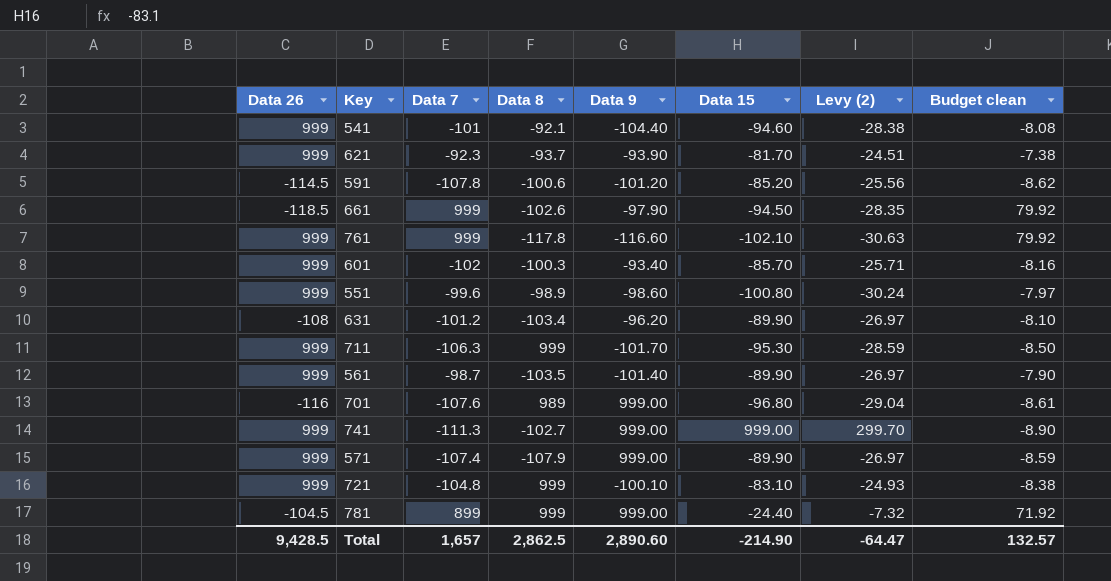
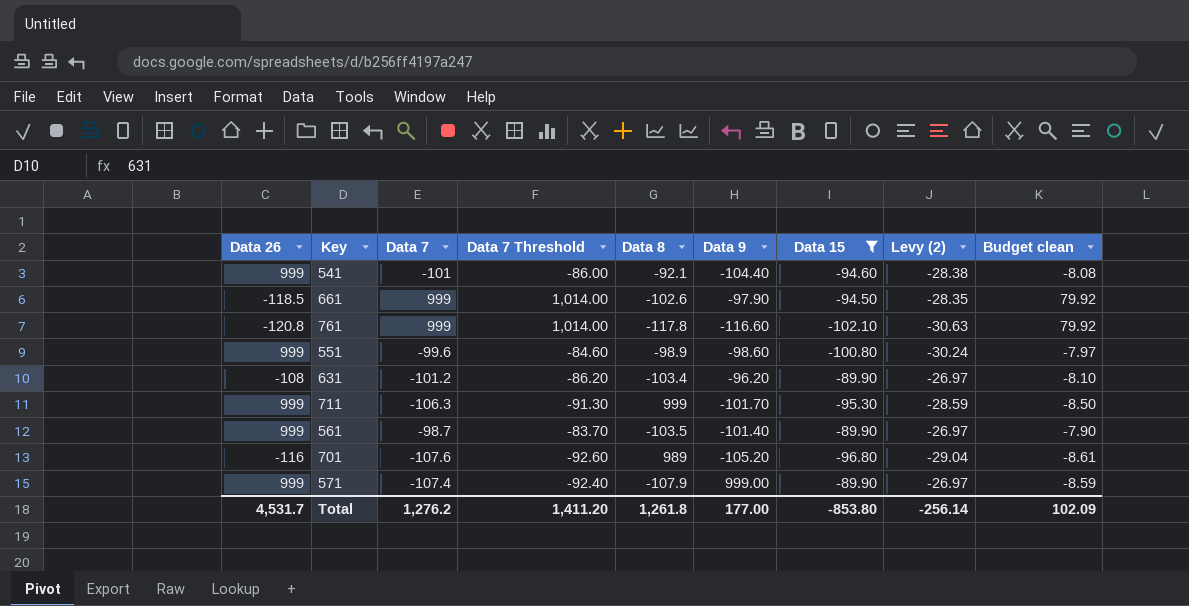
filter: none -> Data 15 <= -89.90
column Data 7 Threshold | formula: none -> [Data 7] + 15
761 | Data 26: 999 -> -120.8
701 | Data 9: 999.00 -> -105.20
Total | Data 26: 9,428.5 -> 4,531.7
Total | Data 7: 1,657 -> 1,276.2
Total | Data 8: 2,862.5 -> 1,261.8
Total | Data 9: 2,890.60 -> 177.00
Total | Data 15: -214.90 -> -853.80
Total | Levy (2): -64.47 -> -256.14
Total | Budget clean: 132.57 -> 102.09

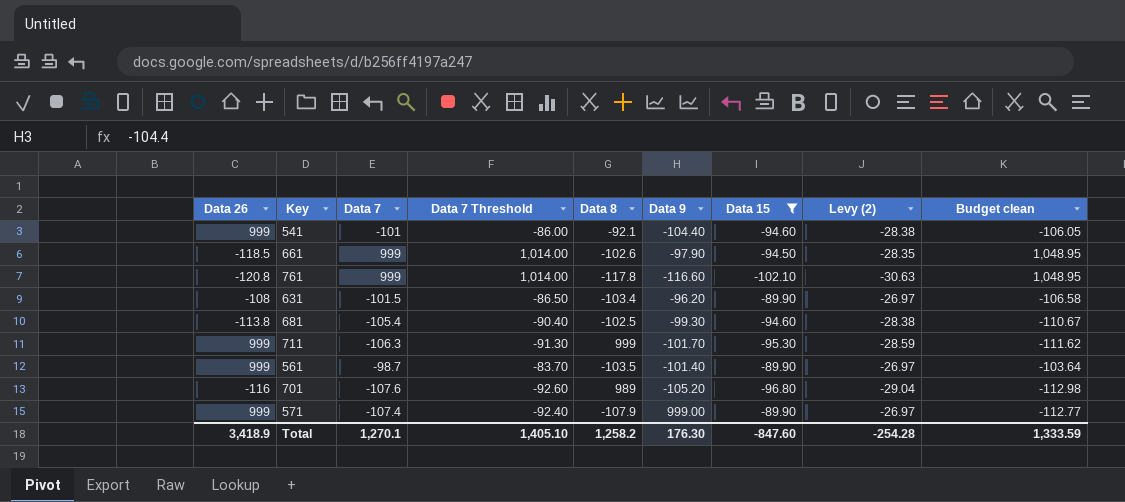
column Budget clean | formula: [Data 7] * 0.08 -> [Data 7] * 1.05
row 551: 999 | -99.6 | -84.60 | -98.9 | -98.60 | -100.80 | -30.24 | -7.97 -> none
631 | Data 7: -101.2 -> -101.5
631 | Data 7 Threshold: -86.20 -> -86.50
row 681: none -> -113.8 | -105.4 | -90.40 | -102.5 | -99.30 | -94.60 | -28.38 | -110.67
Total | Data 26: 4,531.7 -> 3,418.9
Total | Data 7: 1,276.2 -> 1,270.1
Total | Data 7 Threshold: 1,411.20 -> 1,405.10
Total | Data 8: 1,261.8 -> 1,258.2
Total | Data 9: 177.00 -> 176.30
Total | Data 15: -853.80 -> -847.60
Total | Levy (2): -256.14 -> -254.28
Total | Budget clean: 102.09 -> 1,333.59

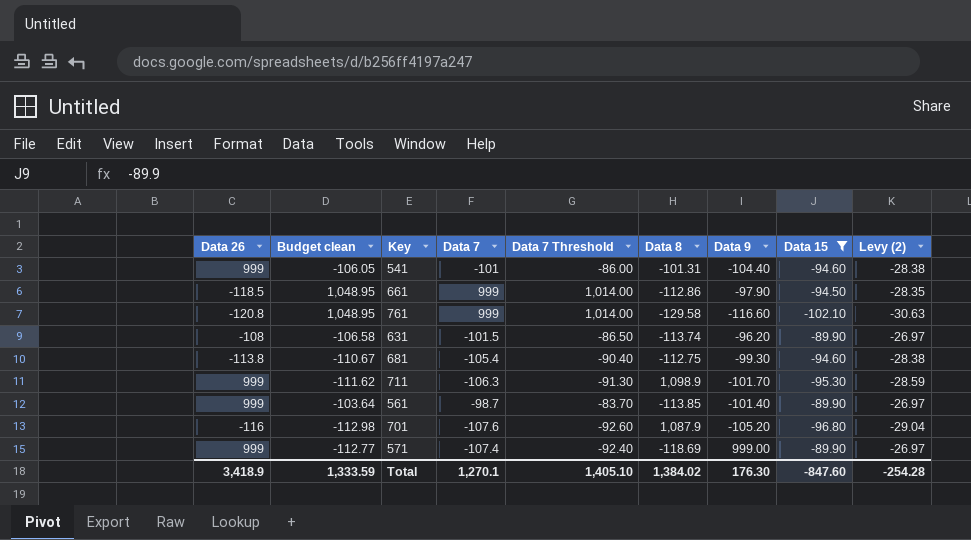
column Budget clean | position: 9 -> 2
541 | Data 8: -92.1 -> -101.31
661 | Data 8: -102.6 -> -112.86
761 | Data 8: -117.8 -> -129.58
631 | Data 8: -103.4 -> -113.74
681 | Data 8: -102.5 -> -112.75
711 | Data 8: 999 -> 1,098.9
561 | Data 8: -103.5 -> -113.85
701 | Data 8: 989 -> 1,087.9
571 | Data 8: -107.9 -> -118.69
Total | Data 8: 1,258.2 -> 1,384.02

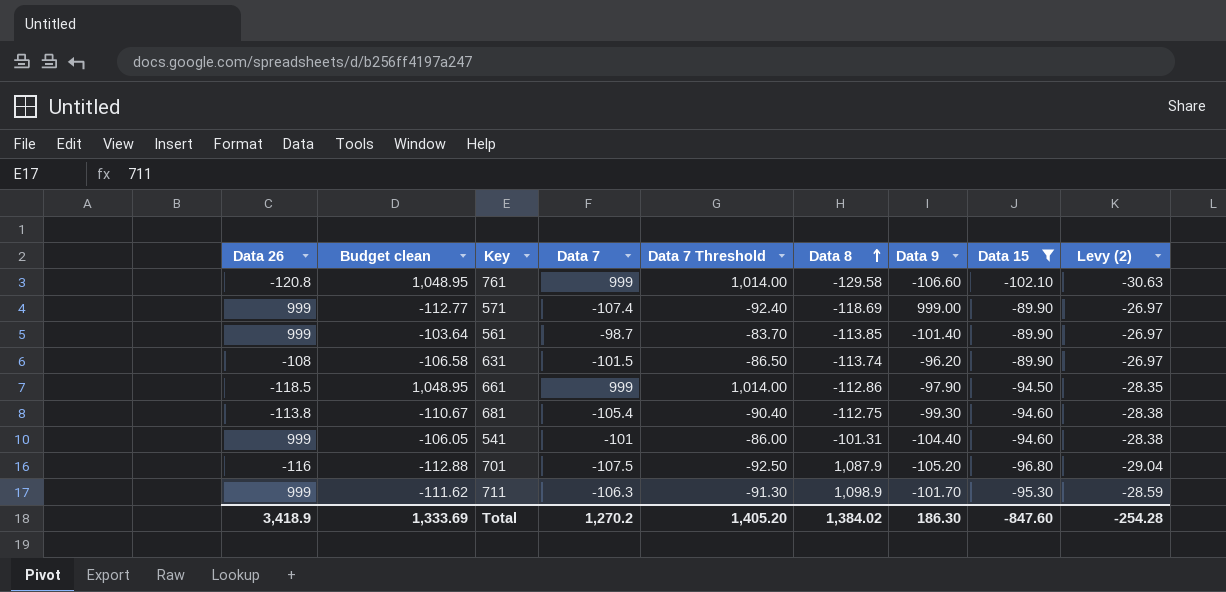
row order: none -> Data 8 ascending
761 | Data 9: -116.60 -> -106.60
701 | Budget clean: -112.98 -> -112.88
701 | Data 7: -107.6 -> -107.5
701 | Data 7 Threshold: -92.60 -> -92.50
Total | Budget clean: 1,333.59 -> 1,333.69
Total | Data 7: 1,270.1 -> 1,270.2
Total | Data 7 Threshold: 1,405.10 -> 1,405.20
Total | Data 9: 176.30 -> 186.30

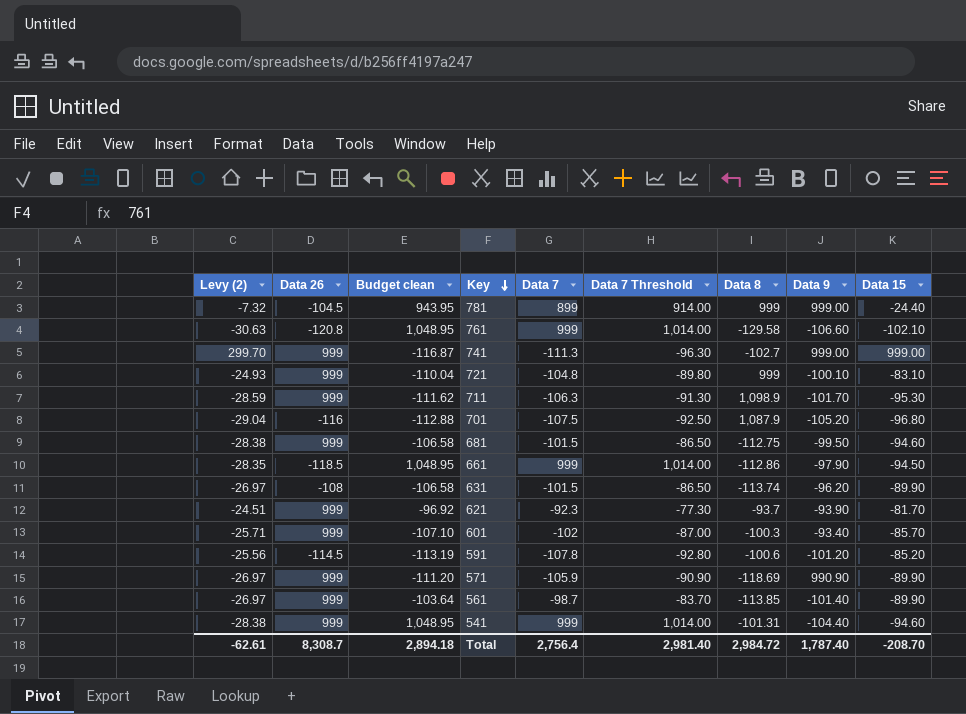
filter: Data 15 <= -89.90 -> none
row order: Data 8 ascending -> Key descending
column Levy (2) | position: 9 -> 1
681 | Data 26: -113.8 -> 999
681 | Budget clean: -110.67 -> -106.58
681 | Data 7: -105.4 -> -101.5
681 | Data 7 Threshold: -90.40 -> -86.50
681 | Data 9: -99.30 -> -99.50
571 | Budget clean: -112.77 -> -111.20
571 | Data 7: -107.4 -> -105.9
571 | Data 7 Threshold: -92.40 -> -90.90
571 | Data 9: 999.00 -> 990.90
541 | Budget clean: -106.05 -> 1,048.95
541 | Data 7: -101 -> 999
541 | Data 7 Threshold: -86.00 -> 1,014.00
Total | Levy (2): -254.28 -> -62.61
Total | Data 26: 3,418.9 -> 8,308.7
Total | Budget clean: 1,333.69 -> 2,894.18
Total | Data 7: 1,270.2 -> 2,756.4
Total | Data 7 Threshold: 1,405.20 -> 2,981.40
Total | Data 8: 1,384.02 -> 2,984.72
Total | Data 9: 186.30 -> 1,787.40
Total | Data 15: -847.60 -> -208.70

